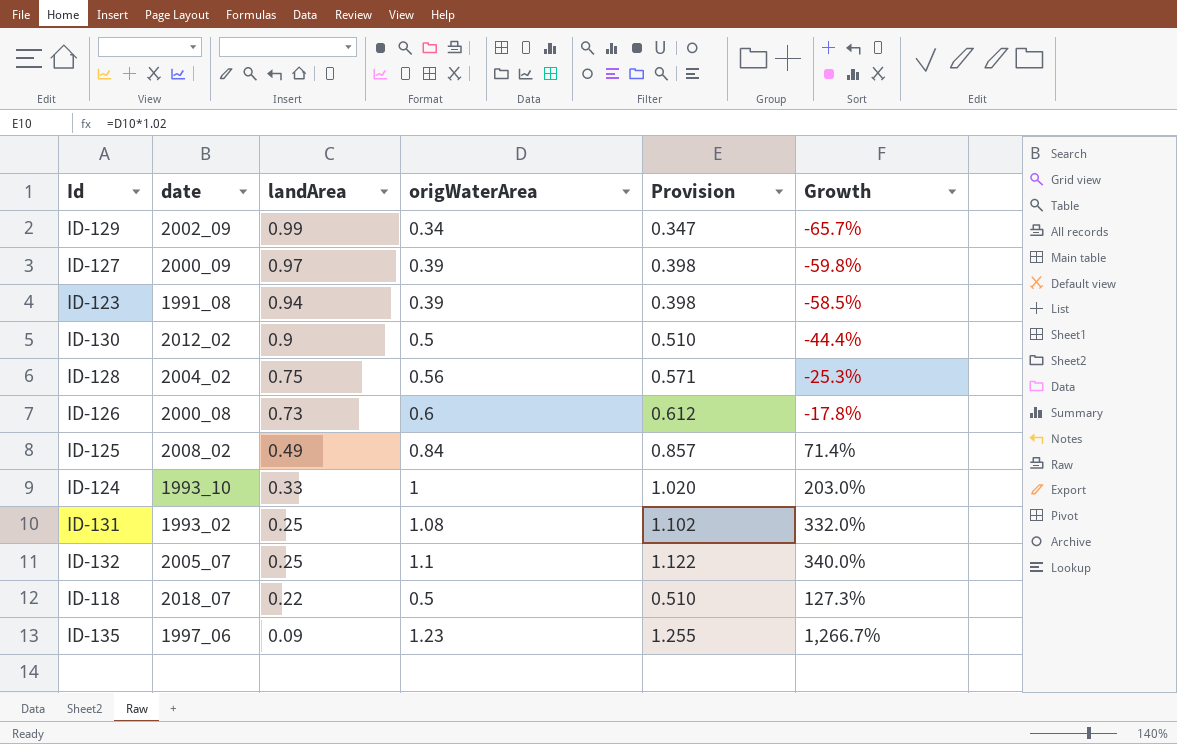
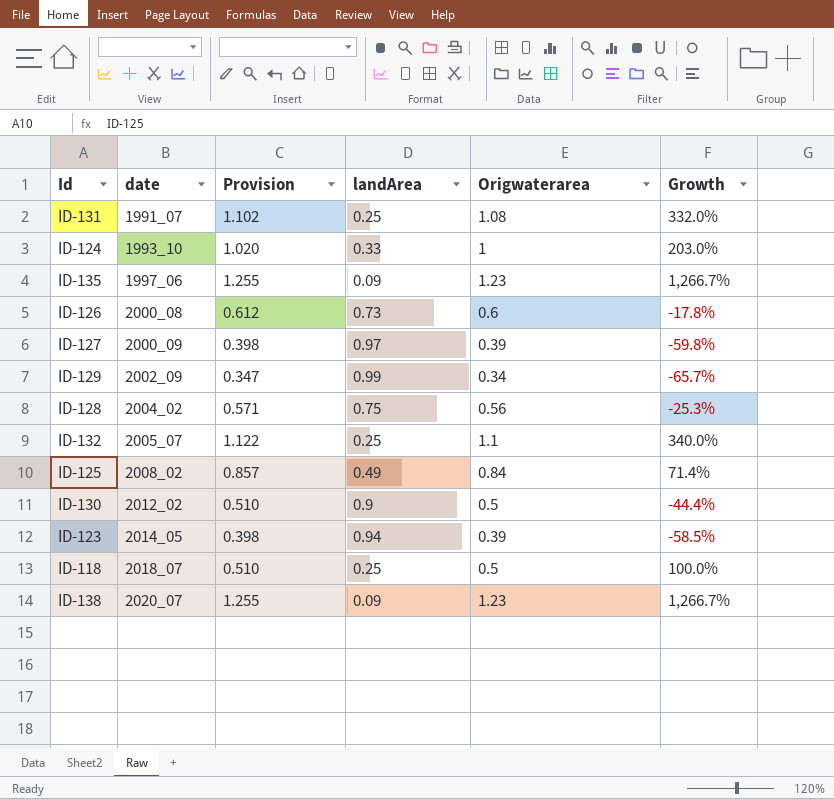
row order: landArea descending -> date ascending
column Provision | position: 5 -> 3
column name: origWaterArea -> Origwaterarea
ID-131 | date: 1993_02 -> 1991_07
ID-123 | date: 1991_08 -> 2014_05
ID-118 | landArea: 0.22 -> 0.25
ID-118 | Growth: 127.3% -> 100.0%
row ID-138: none -> 2020_07 | 1.255 | 0.09 | 1.23 | 1,266.7%

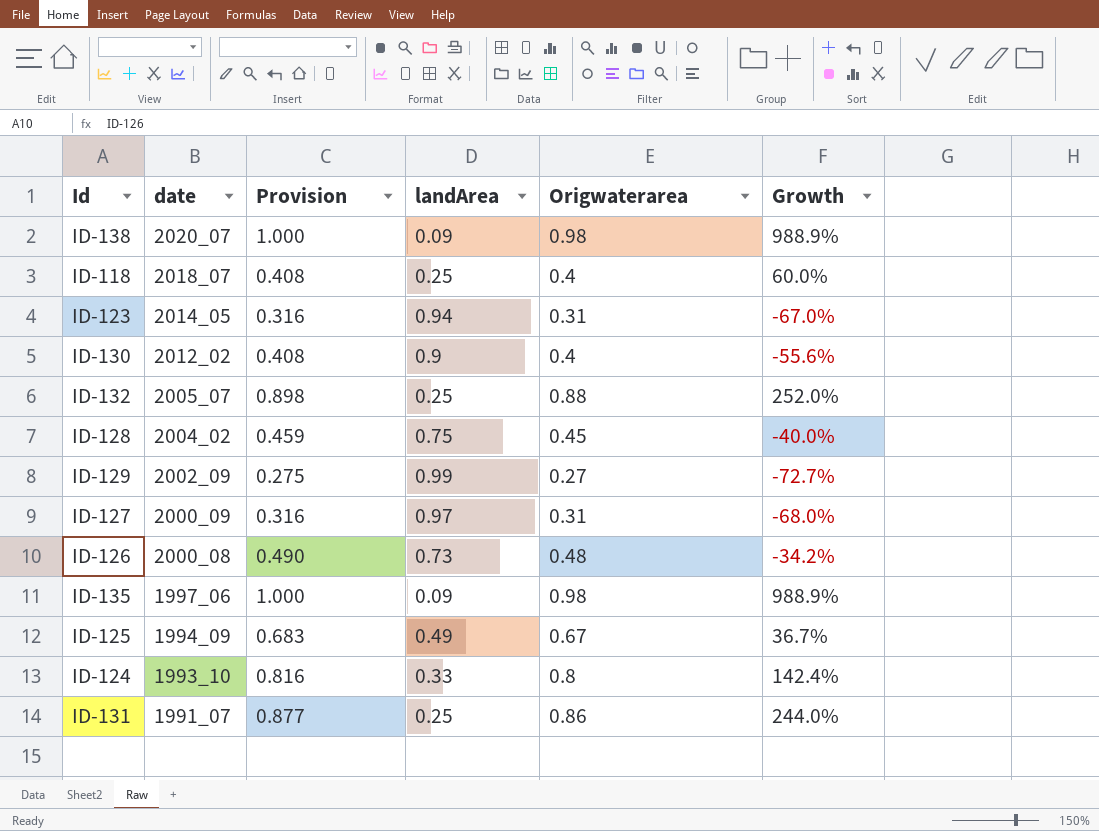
row order: date ascending -> date descending
ID-138 | Provision: 1.255 -> 1.000
ID-138 | Origwaterarea: 1.23 -> 0.98
ID-138 | Growth: 1,266.7% -> 988.9%
ID-118 | Provision: 0.510 -> 0.408
ID-118 | Origwaterarea: 0.5 -> 0.4
ID-118 | Growth: 100.0% -> 60.0%
ID-123 | Provision: 0.398 -> 0.316
ID-123 | Origwaterarea: 0.39 -> 0.31
ID-123 | Growth: -58.5% -> -67.0%
ID-130 | Provision: 0.510 -> 0.408
ID-130 | Origwaterarea: 0.5 -> 0.4
ID-130 | Growth: -44.4% -> -55.6%
ID-132 | Provision: 1.122 -> 0.898
ID-132 | Origwaterarea: 1.1 -> 0.88
ID-132 | Growth: 340.0% -> 252.0%
ID-128 | Provision: 0.571 -> 0.459
ID-128 | Origwaterarea: 0.56 -> 0.45
ID-128 | Growth: -25.3% -> -40.0%
ID-129 | Provision: 0.347 -> 0.275
ID-129 | Origwaterarea: 0.34 -> 0.27
ID-129 | Growth: -65.7% -> -72.7%
ID-127 | Provision: 0.398 -> 0.316
ID-127 | Origwaterarea: 0.39 -> 0.31
ID-127 | Growth: -59.8% -> -68.0%
ID-126 | Provision: 0.612 -> 0.490
ID-126 | Origwaterarea: 0.6 -> 0.48
ID-126 | Growth: -17.8% -> -34.2%
ID-135 | Provision: 1.255 -> 1.000
ID-135 | Origwaterarea: 1.23 -> 0.98
ID-135 | Growth: 1,266.7% -> 988.9%
ID-125 | date: 2008_02 -> 1994_09
ID-125 | Provision: 0.857 -> 0.683
ID-125 | Origwaterarea: 0.84 -> 0.67
ID-125 | Growth: 71.4% -> 36.7%
ID-124 | Provision: 1.020 -> 0.816
ID-124 | Origwaterarea: 1 -> 0.8
ID-124 | Growth: 203.0% -> 142.4%
ID-131 | Provision: 1.102 -> 0.877
ID-131 | Origwaterarea: 1.08 -> 0.86
ID-131 | Growth: 332.0% -> 244.0%

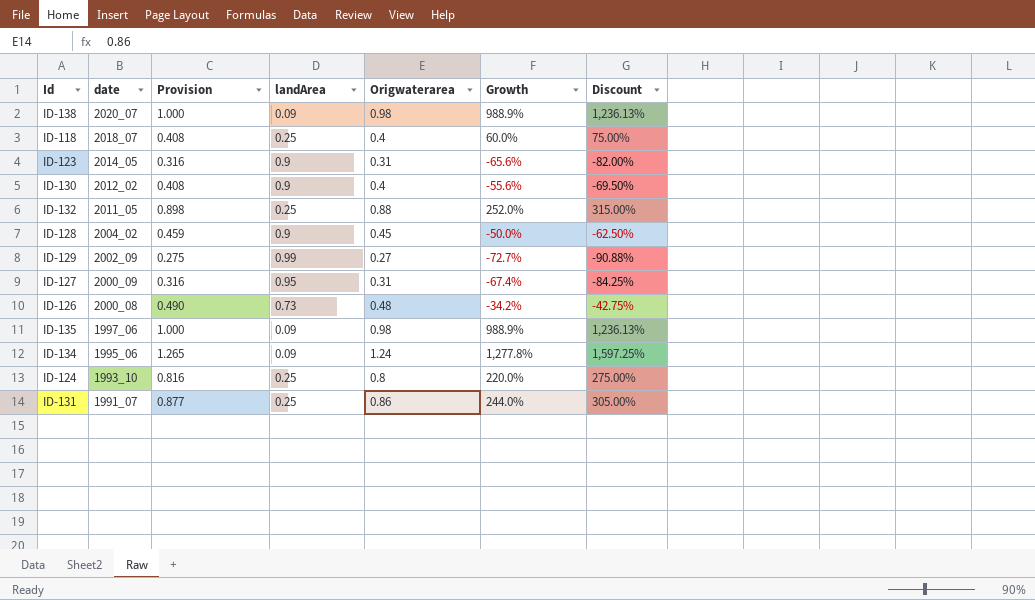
column Discount | formula: none -> [Growth] * 1.25
row ID-125: 1994_09 | 0.683 | 0.49 | 0.67 | 36.7% -> none
ID-123 | landArea: 0.94 -> 0.9
ID-123 | Growth: -67.0% -> -65.6%
ID-132 | date: 2005_07 -> 2011_05
ID-128 | landArea: 0.75 -> 0.9
ID-128 | Growth: -40.0% -> -50.0%
ID-127 | landArea: 0.97 -> 0.95
ID-127 | Growth: -68.0% -> -67.4%
row ID-134: none -> 1995_06 | 1.265 | 0.09 | 1.24 | 1,277.8% | 1,597.25%
ID-124 | landArea: 0.33 -> 0.25
ID-124 | Growth: 142.4% -> 220.0%

